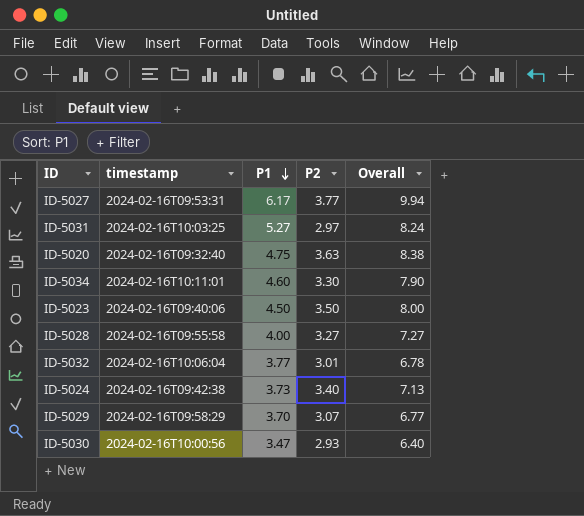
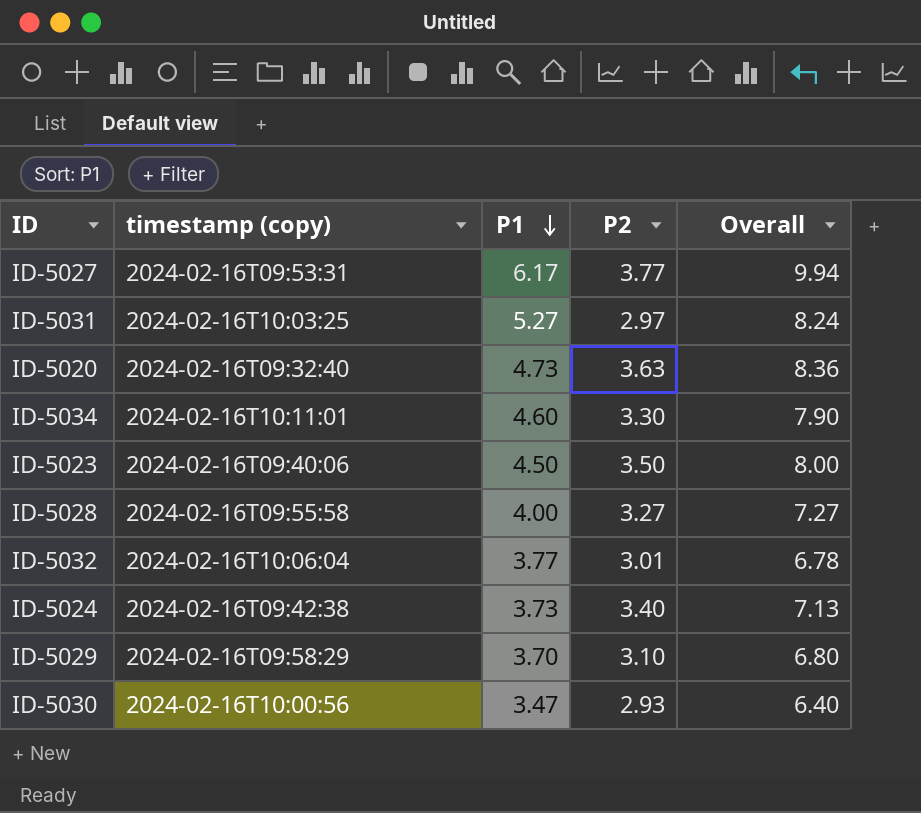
column name: timestamp -> timestamp (copy)
ID-5020 | P1: 4.75 -> 4.73
ID-5020 | Overall: 8.38 -> 8.36
ID-5029 | P2: 3.07 -> 3.10
ID-5029 | Overall: 6.77 -> 6.80

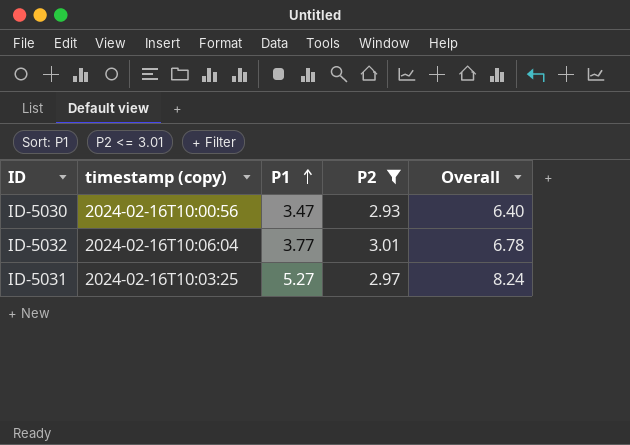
filter: none -> P2 <= 3.01
row order: P1 descending -> P1 ascending

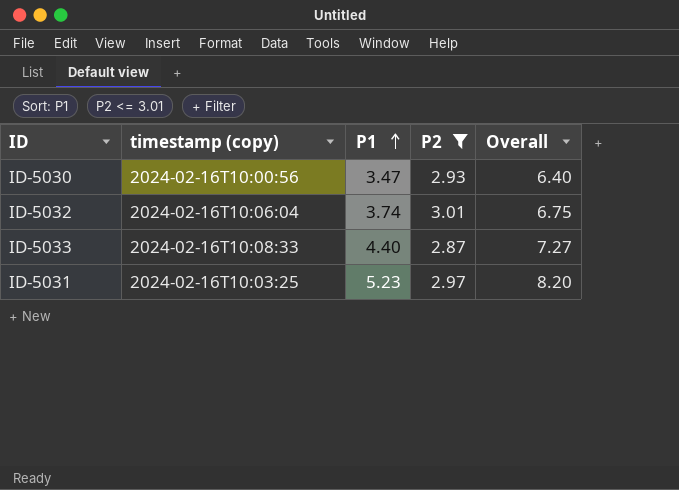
ID-5032 | P1: 3.77 -> 3.74
ID-5032 | Overall: 6.78 -> 6.75
row ID-5033: none -> 2024-02-16T10:08:33 | 4.40 | 2.87 | 7.27
ID-5031 | P1: 5.27 -> 5.23
ID-5031 | Overall: 8.24 -> 8.20

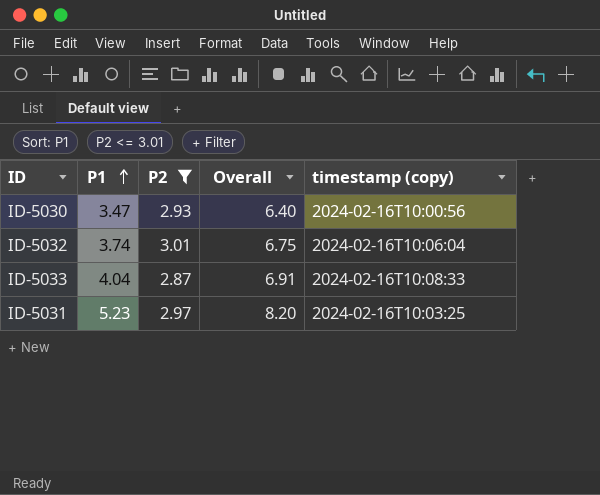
column timestamp (copy) | position: 2 -> 5
ID-5033 | P1: 4.40 -> 4.04
ID-5033 | Overall: 7.27 -> 6.91

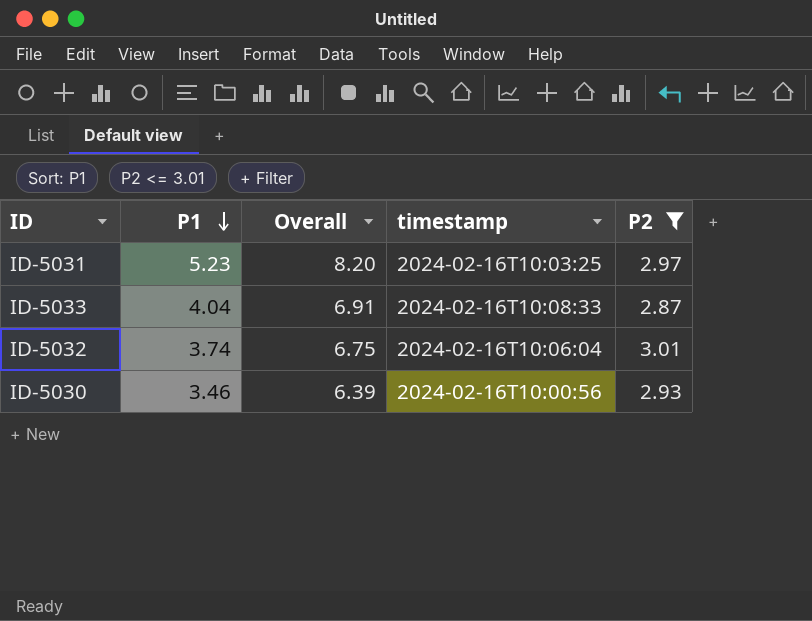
row order: P1 ascending -> P1 descending
column name: timestamp (copy) -> timestamp
column P2 | position: 3 -> 5
ID-5030 | P1: 3.47 -> 3.46
ID-5030 | Overall: 6.40 -> 6.39

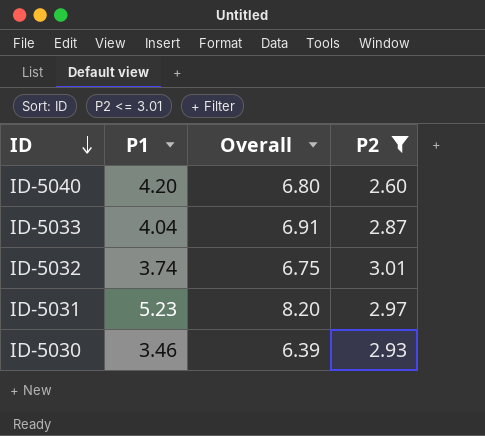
row order: P1 descending -> ID descending
column timestamp | position: 4 -> none
row ID-5040: none -> 4.20 | 6.80 | 2.60

